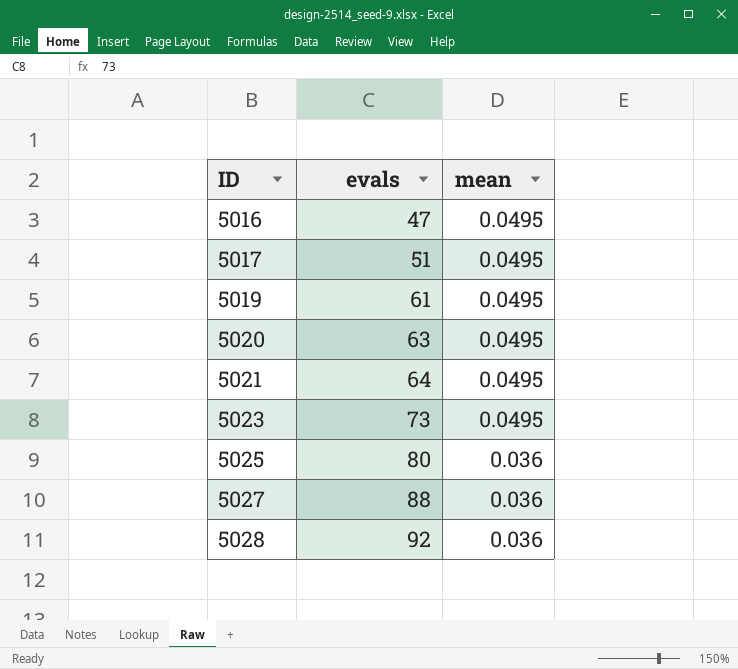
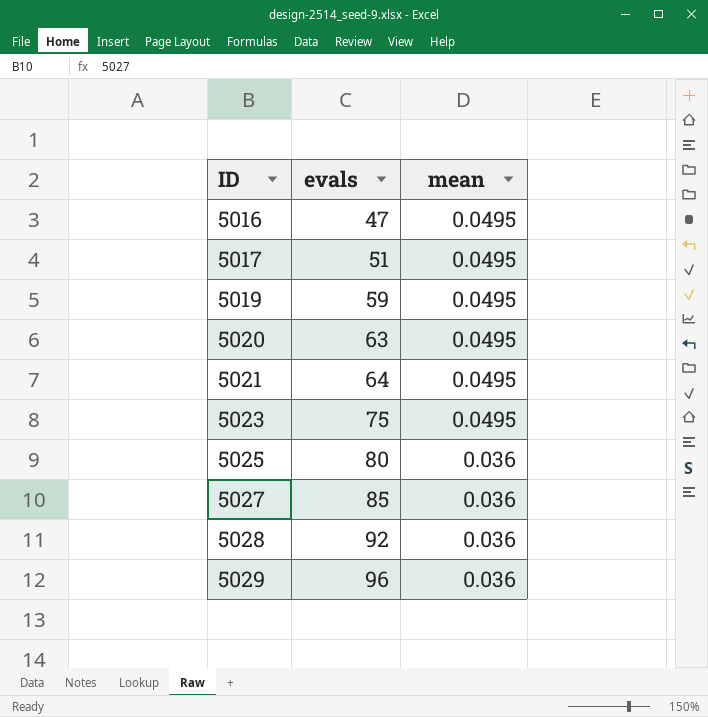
5019 | evals: 61 -> 59
5023 | evals: 73 -> 75
5027 | evals: 88 -> 85
row 5029: none -> 96 | 0.036

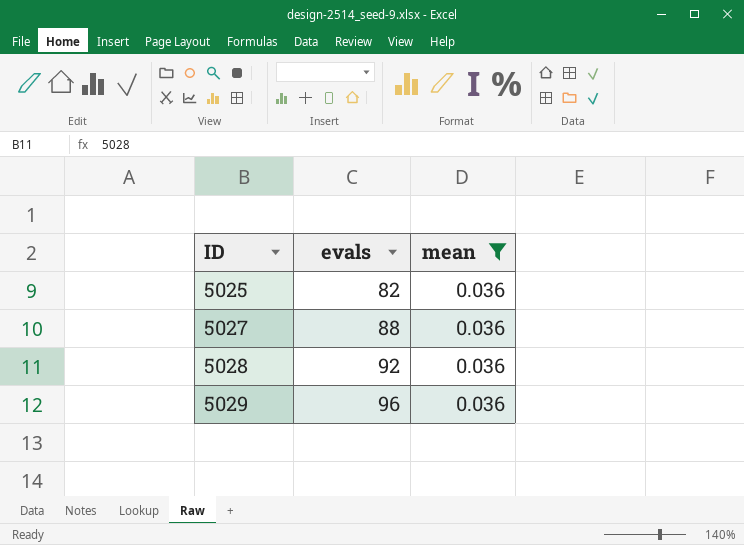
filter: none -> mean = 0.036
5025 | evals: 80 -> 82
5027 | evals: 85 -> 88

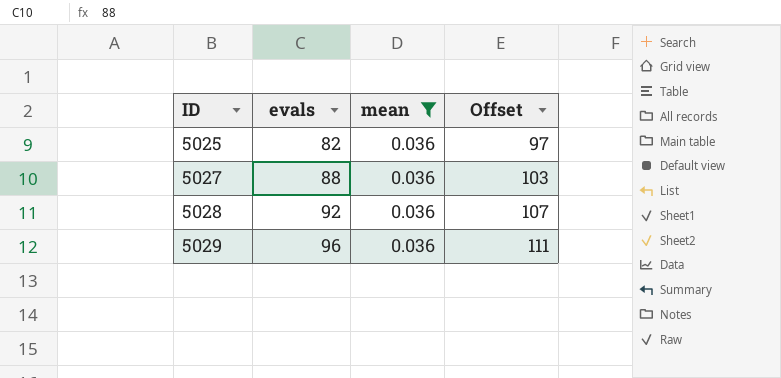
column Offset | formula: none -> [evals] + 15

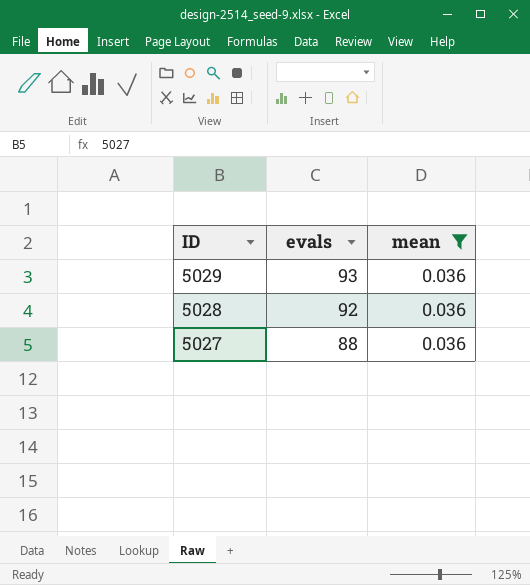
row order: ID ascending -> ID descending
column Offset | formula: [evals] + 15 -> none
row 5025: 82 | 0.036 | 97 -> none
5029 | evals: 96 -> 93

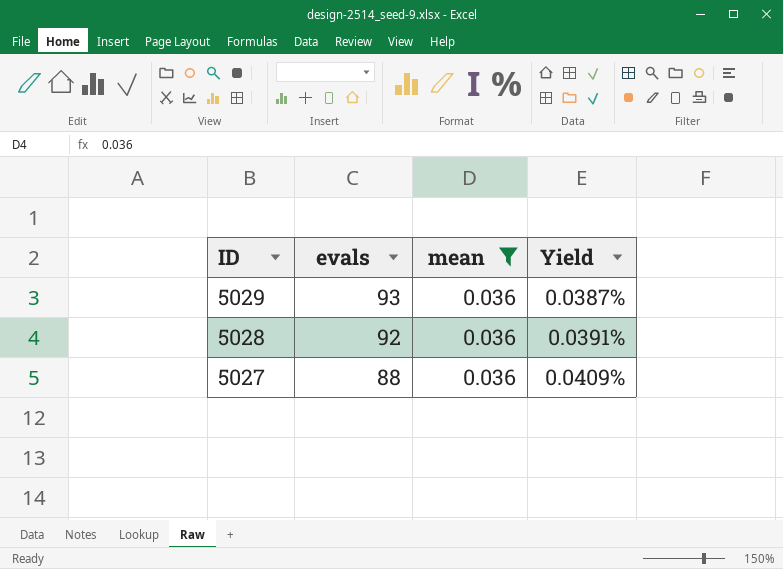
column Yield | formula: none -> [mean] / [evals]

